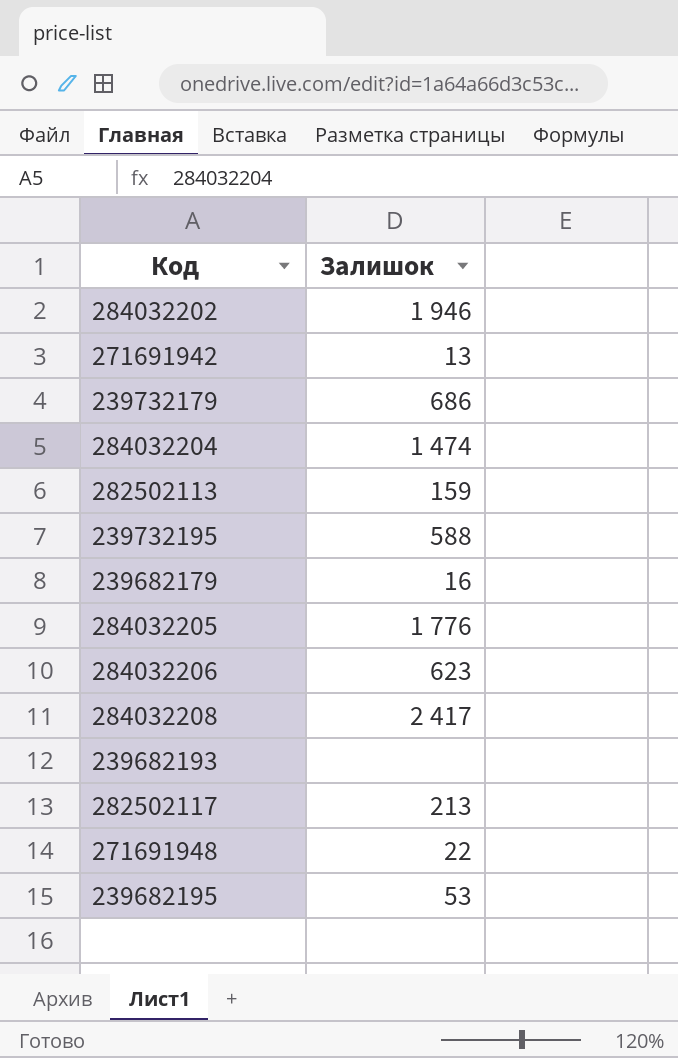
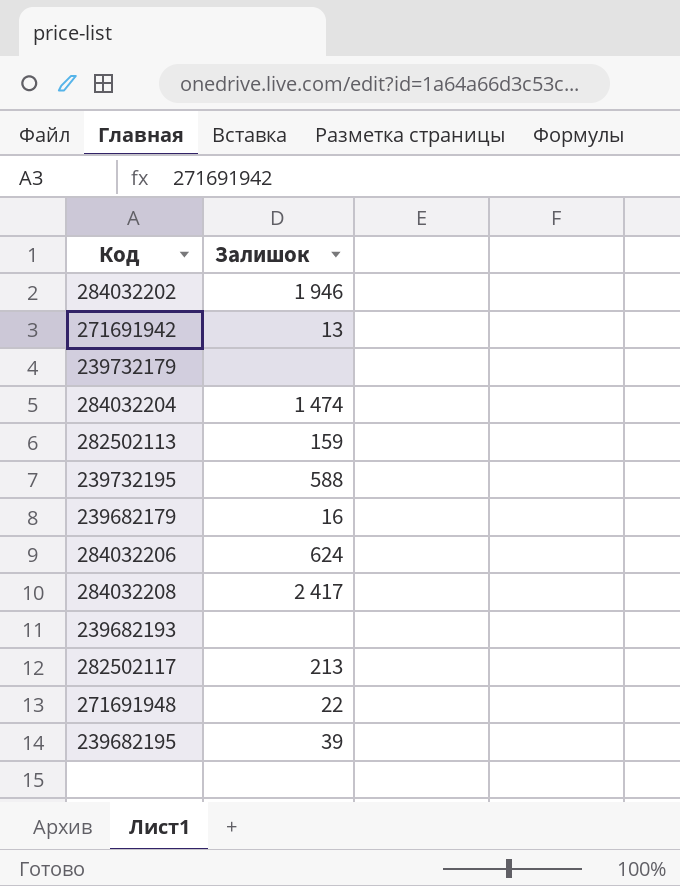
row 284032205: 1 776 -> none
239732179 | Залишок: 686 -> none
284032206 | Залишок: 623 -> 624
239682195 | Залишок: 53 -> 39

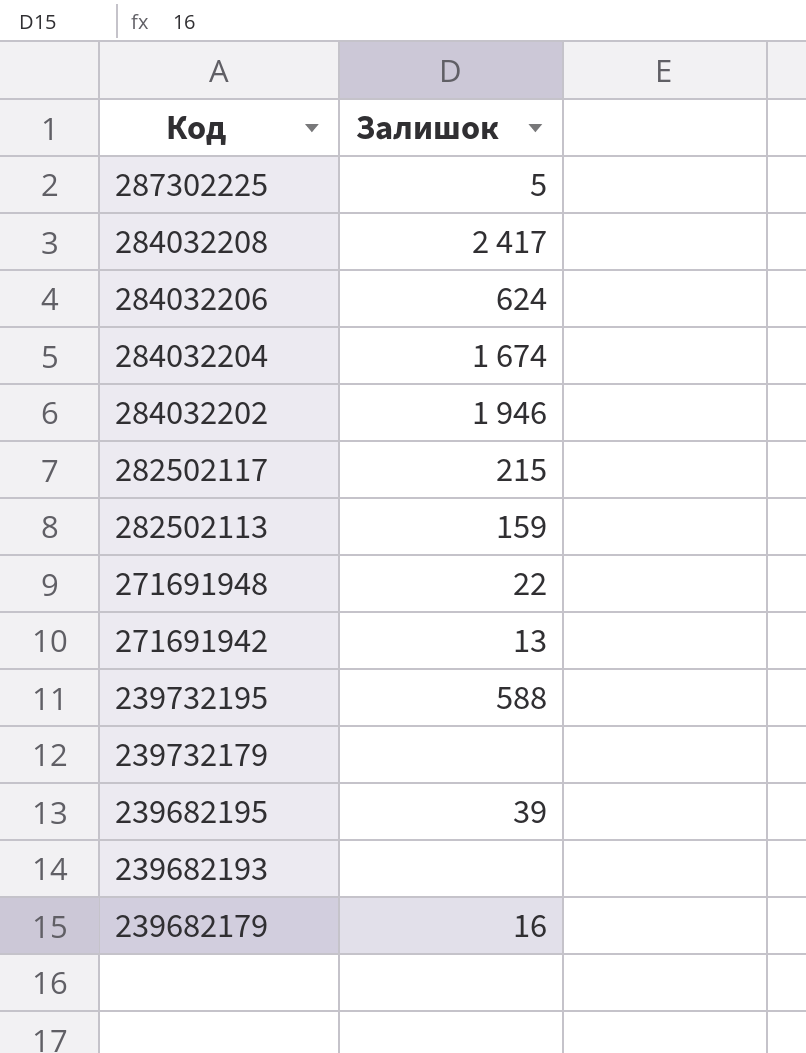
row order: none -> Код descending
row 287302225: none -> 5
284032204 | Залишок: 1 474 -> 1 674
282502117 | Залишок: 213 -> 215

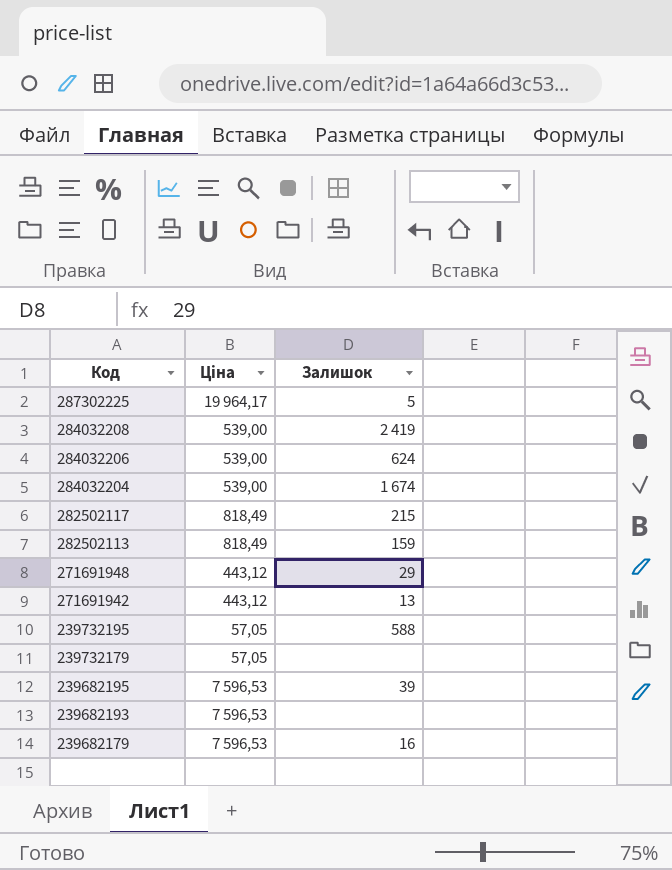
column Ціна | position: none -> 2
row 284032202: 1 946 -> none
284032208 | Залишок: 2 417 -> 2 419
271691948 | Залишок: 22 -> 29

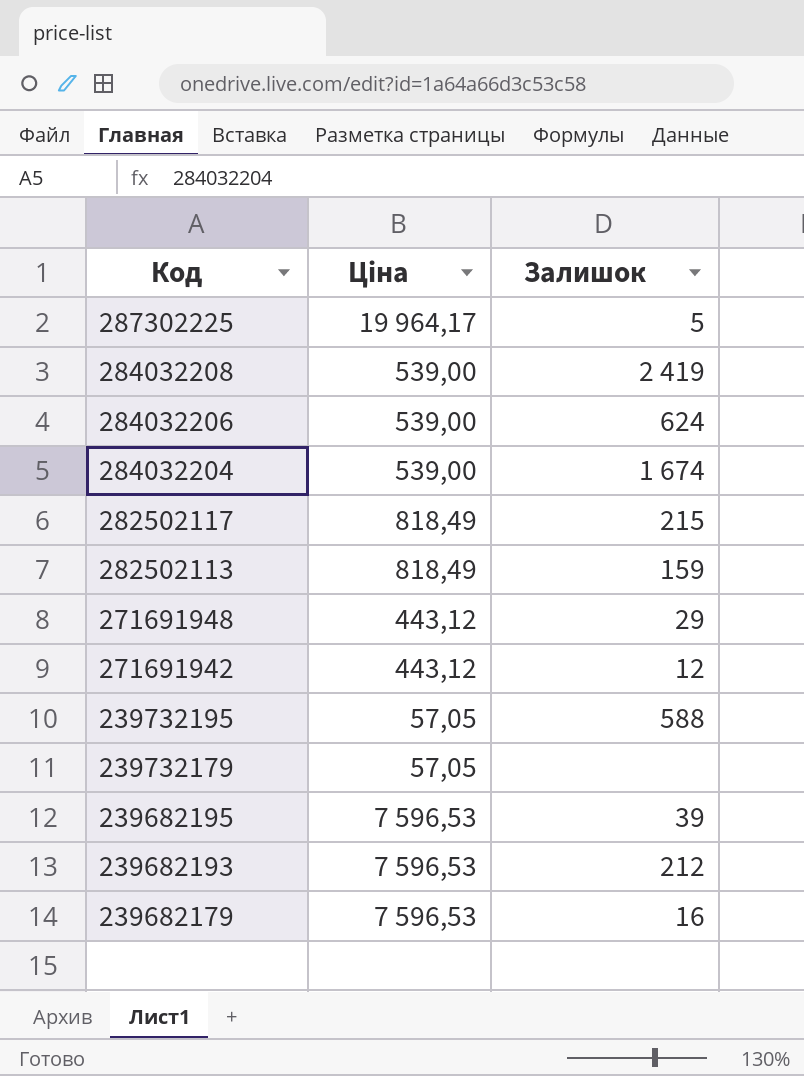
271691942 | Залишок: 13 -> 12
239682193 | Залишок: none -> 212

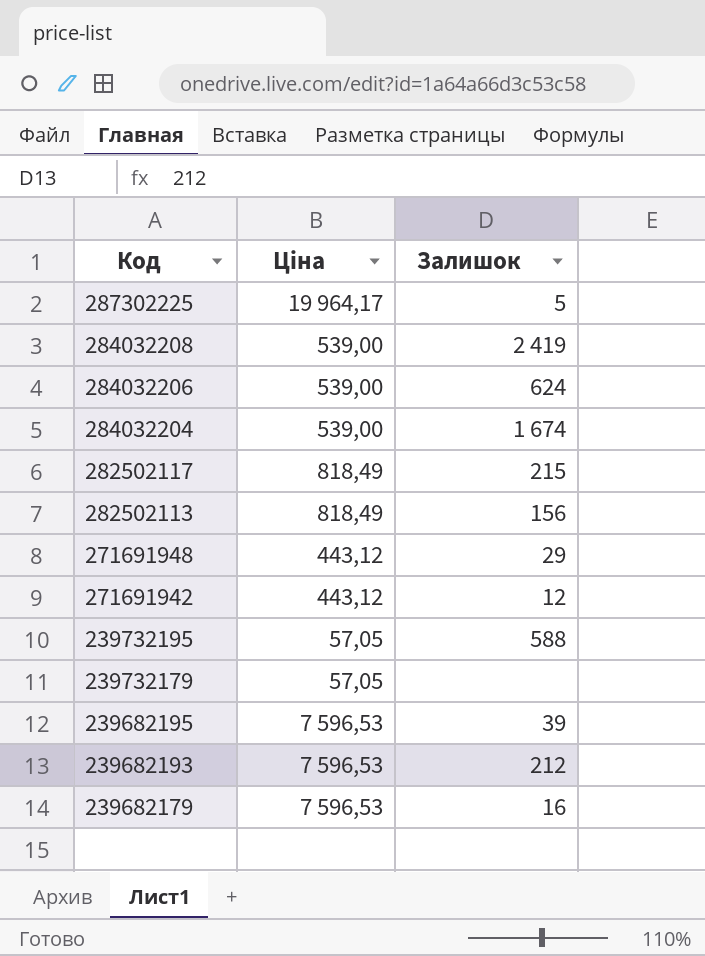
282502113 | Залишок: 159 -> 156

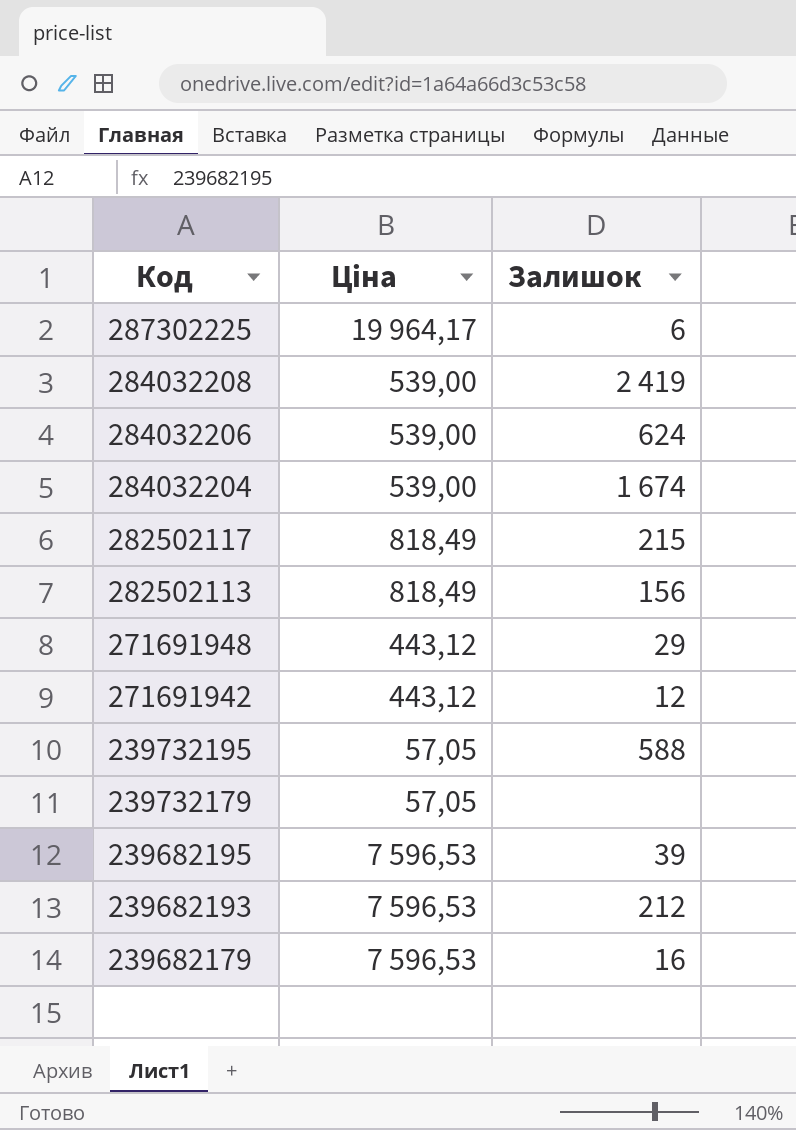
287302225 | Залишок: 5 -> 6

